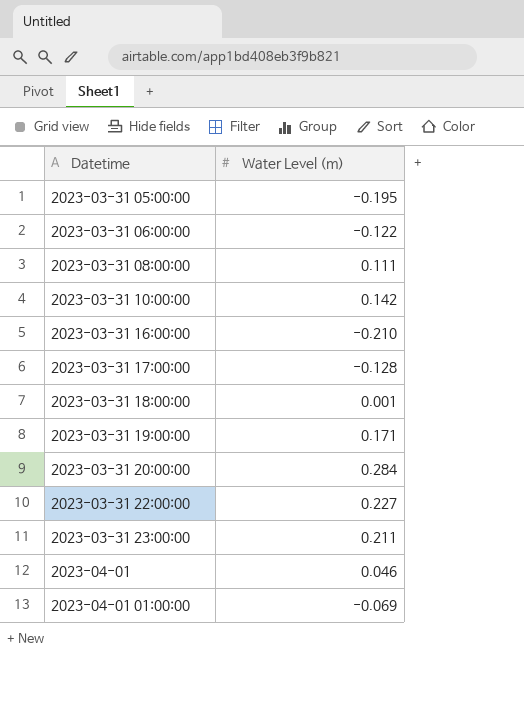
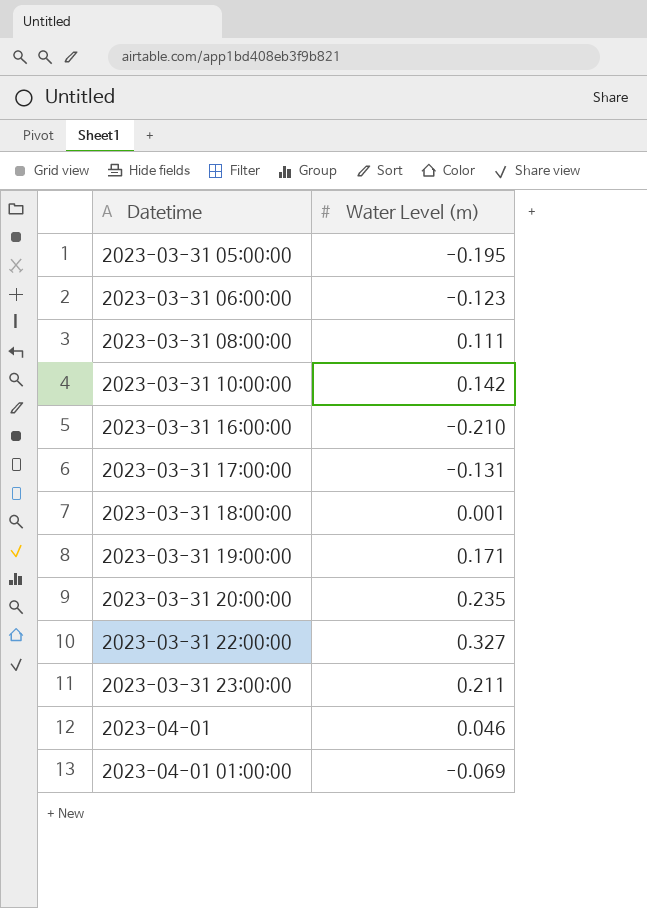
2023-03-31 06:00:00 | Water Level (m): -0.122 -> -0.123
2023-03-31 17:00:00 | Water Level (m): -0.128 -> -0.131
2023-03-31 20:00:00 | Water Level (m): 0.284 -> 0.235
2023-03-31 22:00:00 | Water Level (m): 0.227 -> 0.327

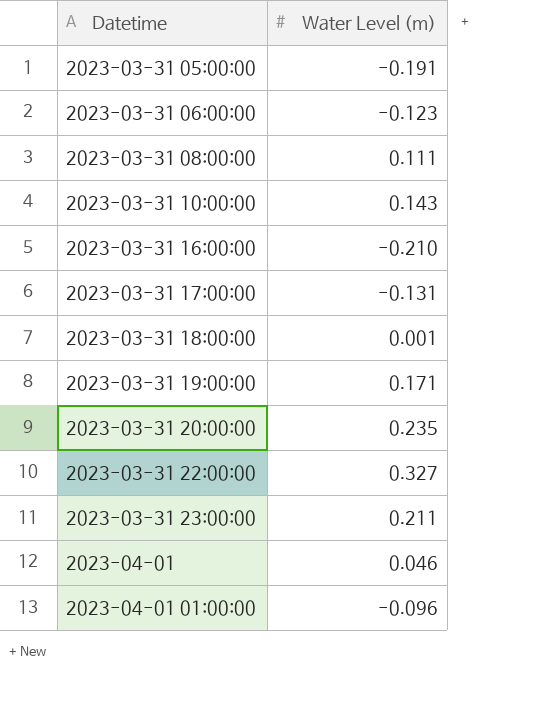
2023-03-31 05:00:00 | Water Level (m): -0.195 -> -0.191
2023-03-31 10:00:00 | Water Level (m): 0.142 -> 0.143
2023-04-01 01:00:00 | Water Level (m): -0.069 -> -0.096

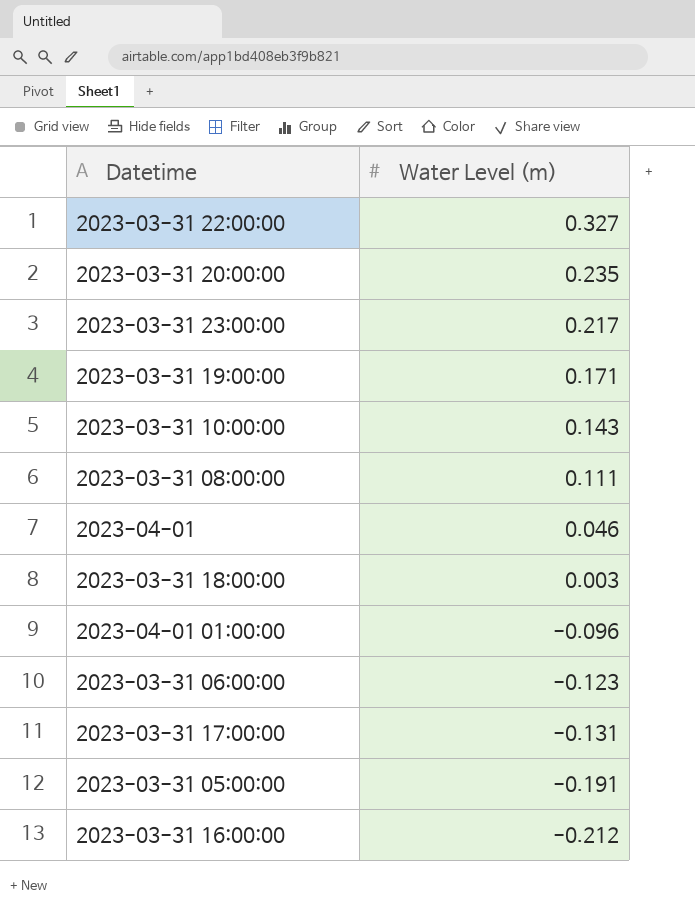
row order: Datetime ascending -> Water Level (m) descending
2023-03-31 23:00:00 | Water Level (m): 0.211 -> 0.217
2023-03-31 18:00:00 | Water Level (m): 0.001 -> 0.003
2023-03-31 16:00:00 | Water Level (m): -0.210 -> -0.212

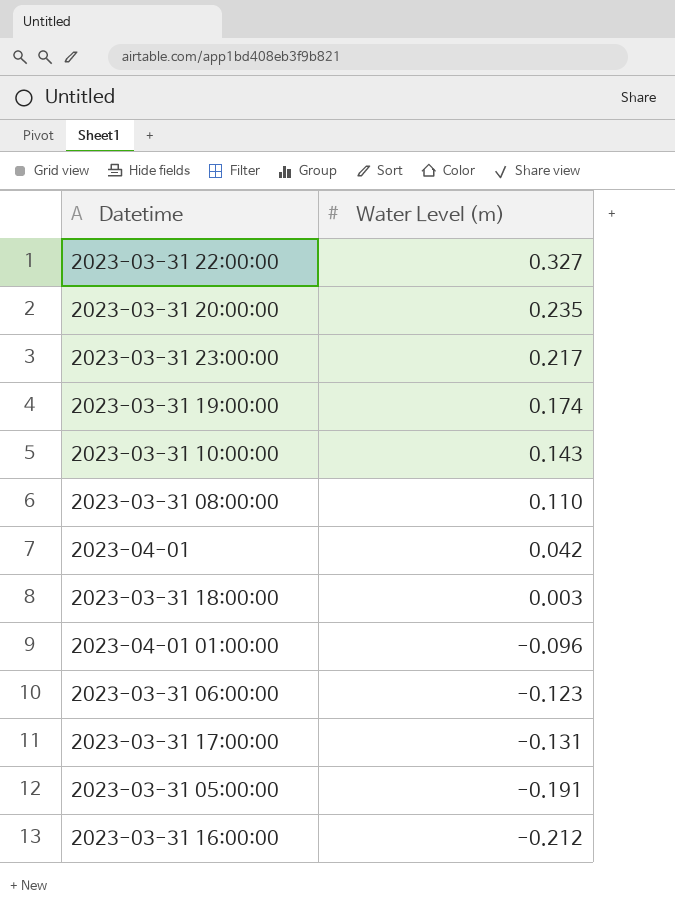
2023-03-31 19:00:00 | Water Level (m): 0.171 -> 0.174
2023-03-31 08:00:00 | Water Level (m): 0.111 -> 0.110
2023-04-01 | Water Level (m): 0.046 -> 0.042

